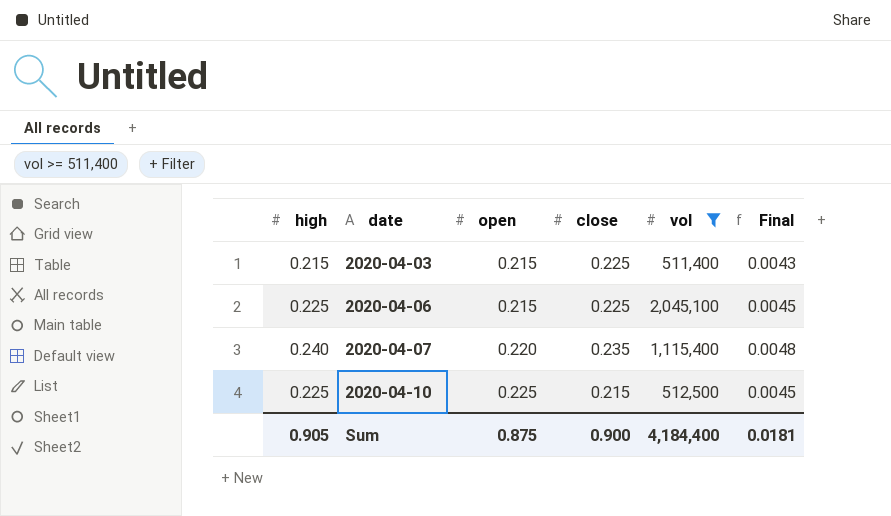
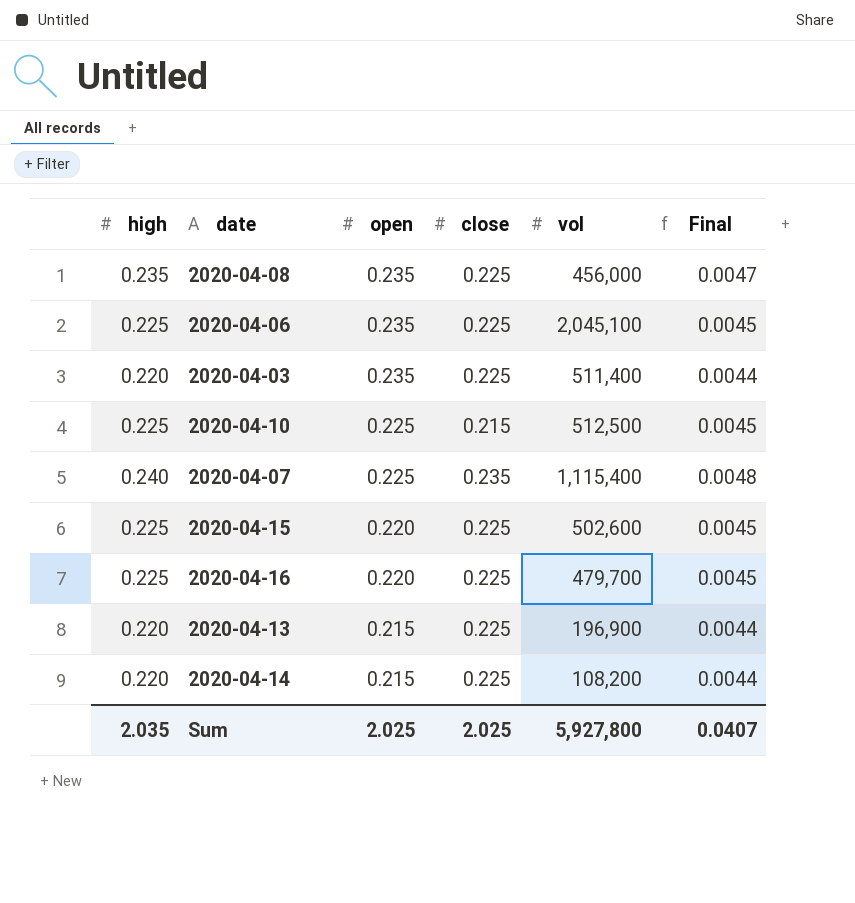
filter: vol >= 511,400 -> none
row order: date ascending -> open descending
2020-04-06 | open: 0.215 -> 0.235
2020-04-03 | high: 0.215 -> 0.220
2020-04-03 | open: 0.215 -> 0.235
2020-04-03 | Final: 0.0043 -> 0.0044
2020-04-07 | open: 0.220 -> 0.225
Sum | high: 0.905 -> 2.035
Sum | open: 0.875 -> 2.025
Sum | close: 0.900 -> 2.025
Sum | vol: 4,184,400 -> 5,927,800
Sum | Final: 0.0181 -> 0.0407

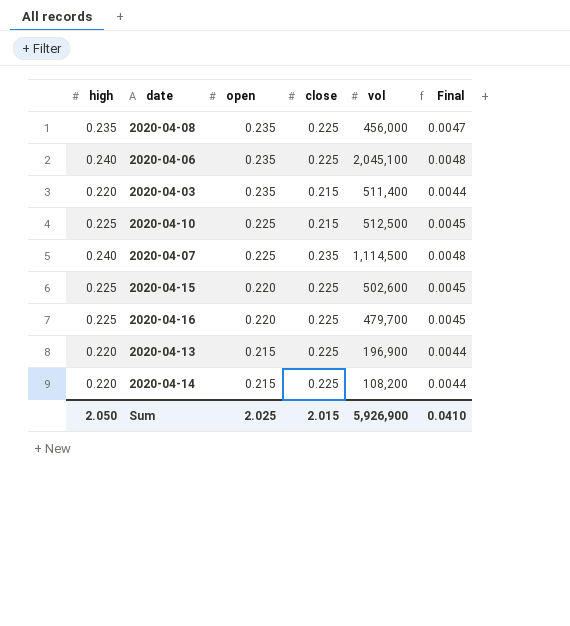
2020-04-06 | high: 0.225 -> 0.240
2020-04-06 | Final: 0.0045 -> 0.0048
2020-04-03 | close: 0.225 -> 0.215
2020-04-07 | vol: 1,115,400 -> 1,114,500
Sum | high: 2.035 -> 2.050
Sum | close: 2.025 -> 2.015
Sum | vol: 5,927,800 -> 5,926,900
Sum | Final: 0.0407 -> 0.0410

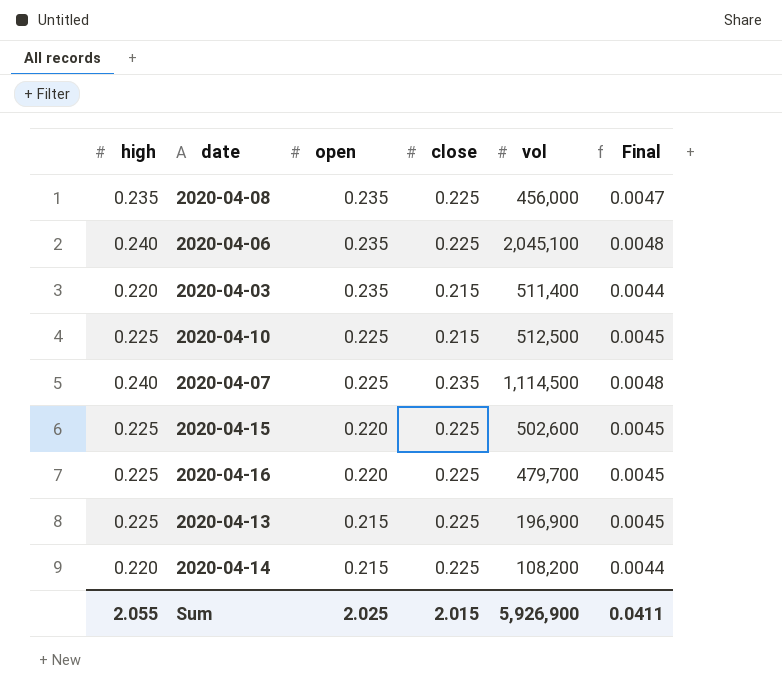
2020-04-13 | high: 0.220 -> 0.225
2020-04-13 | Final: 0.0044 -> 0.0045
Sum | high: 2.050 -> 2.055
Sum | Final: 0.0410 -> 0.0411

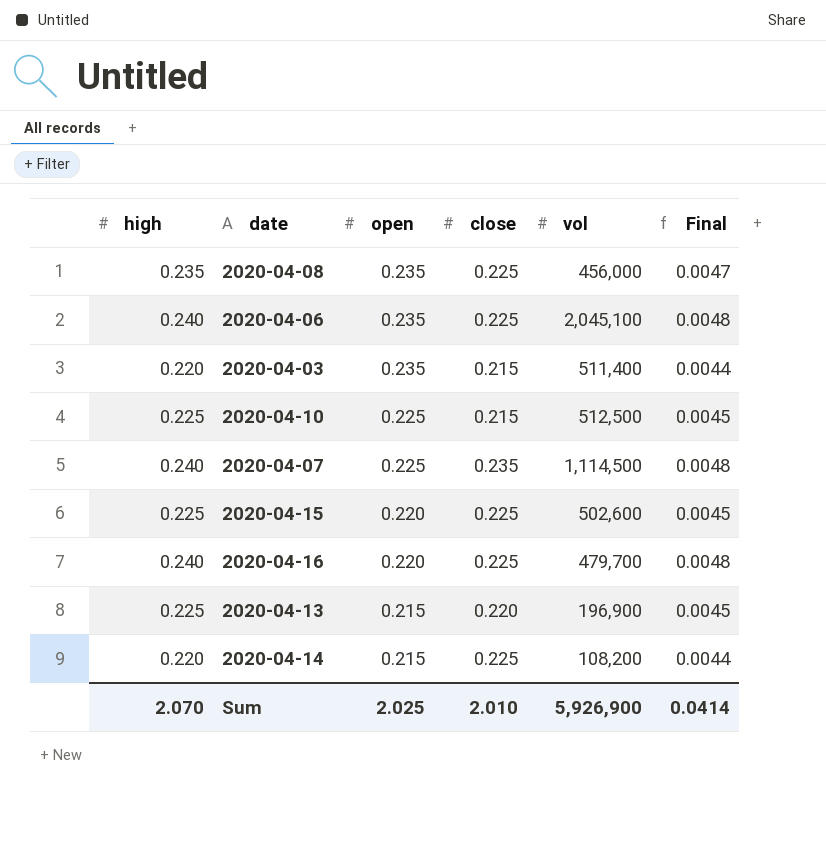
2020-04-16 | high: 0.225 -> 0.240
2020-04-16 | Final: 0.0045 -> 0.0048
2020-04-13 | close: 0.225 -> 0.220
Sum | high: 2.055 -> 2.070
Sum | close: 2.015 -> 2.010
Sum | Final: 0.0411 -> 0.0414

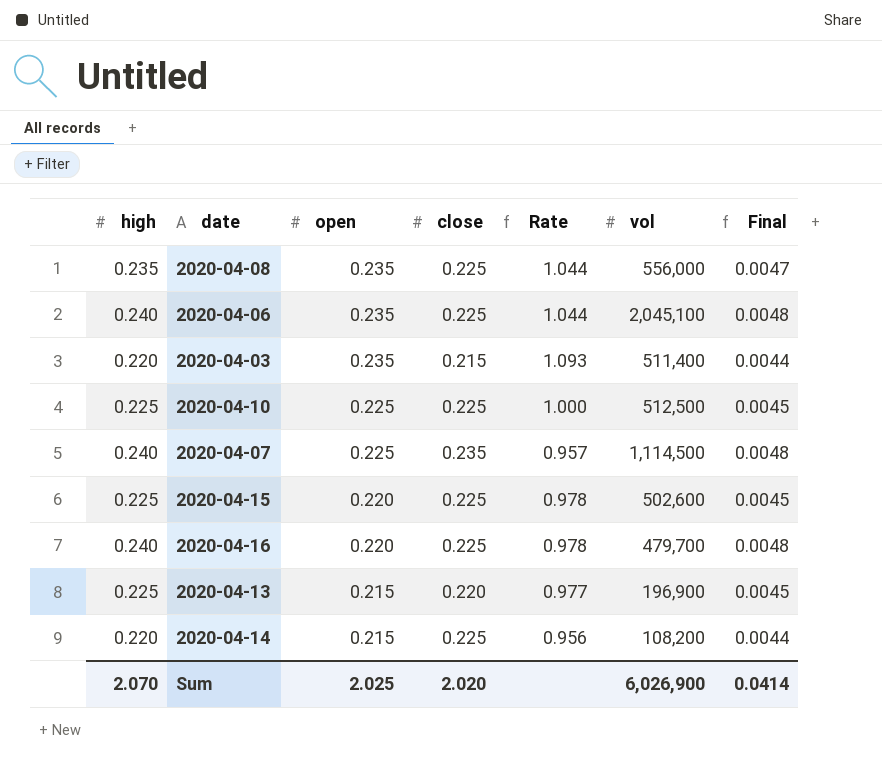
column Rate | formula: none -> [open] / [close]
2020-04-08 | vol: 456,000 -> 556,000
2020-04-10 | close: 0.215 -> 0.225
Sum | close: 2.010 -> 2.020
Sum | vol: 5,926,900 -> 6,026,900

